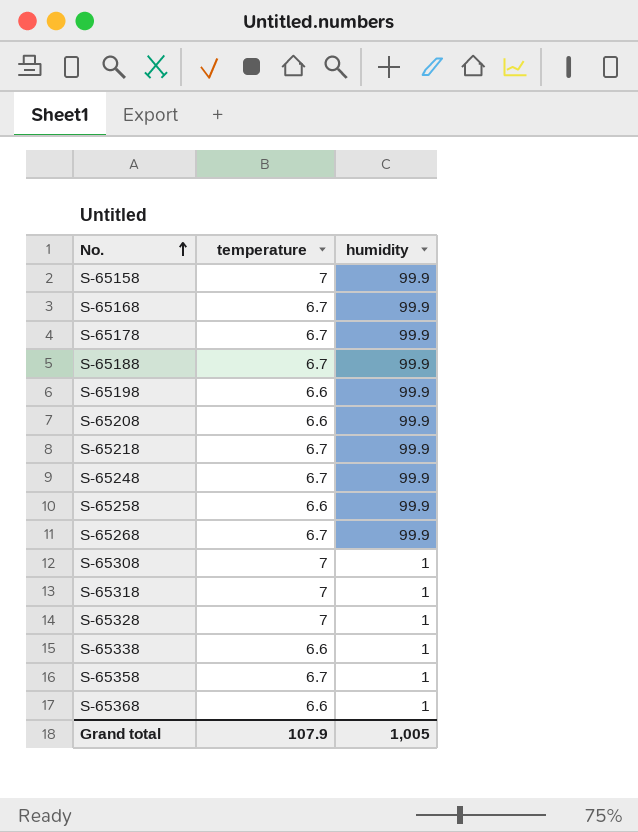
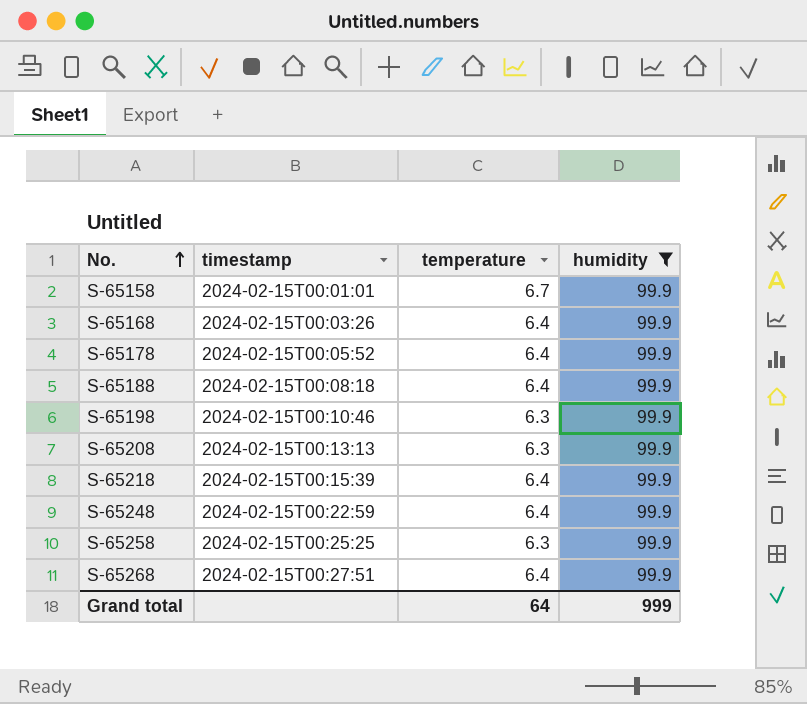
filter: none -> humidity = 99.9
column timestamp | position: none -> 2
S-65158 | temperature: 7 -> 6.7
S-65168 | temperature: 6.7 -> 6.4
S-65178 | temperature: 6.7 -> 6.4
S-65188 | temperature: 6.7 -> 6.4
S-65198 | temperature: 6.6 -> 6.3
S-65208 | temperature: 6.6 -> 6.3
S-65218 | temperature: 6.7 -> 6.4
S-65248 | temperature: 6.7 -> 6.4
S-65258 | temperature: 6.6 -> 6.3
S-65268 | temperature: 6.7 -> 6.4
Grand total | temperature: 107.9 -> 64
Grand total | humidity: 1,005 -> 999

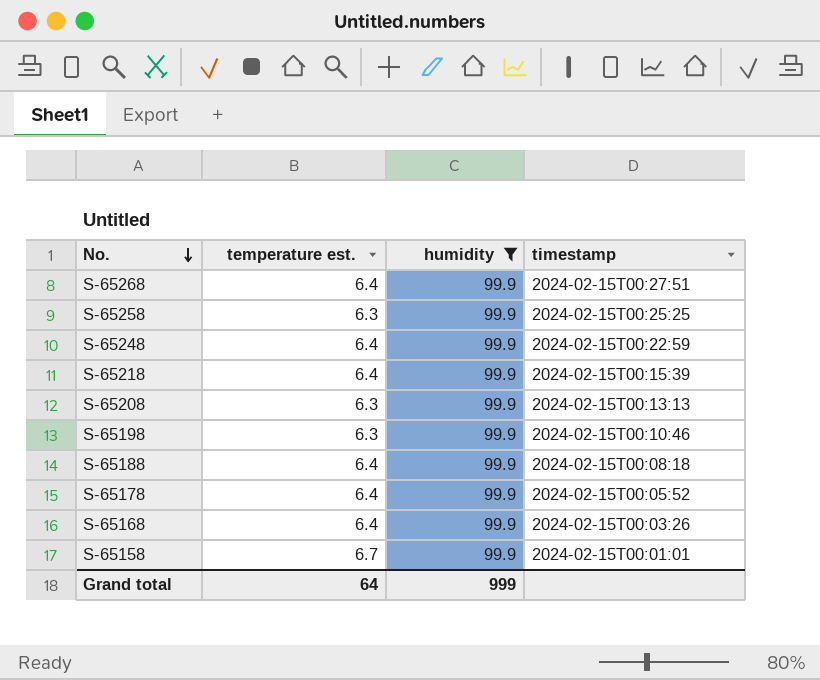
row order: No. ascending -> No. descending
column name: temperature -> temperature est.
column timestamp | position: 2 -> 4

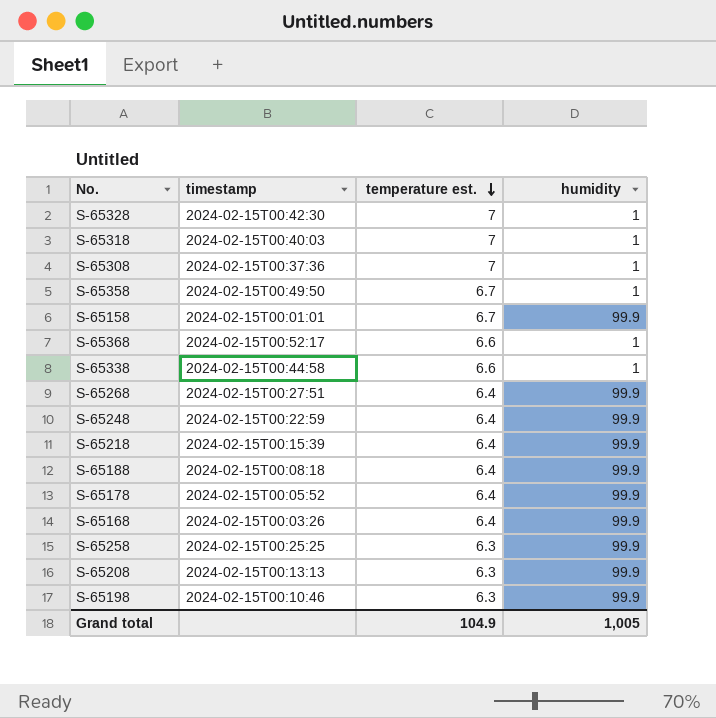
filter: humidity = 99.9 -> none
row order: No. descending -> temperature est. descending
column timestamp | position: 4 -> 2
Grand total | temperature est.: 64 -> 104.9
Grand total | humidity: 999 -> 1,005

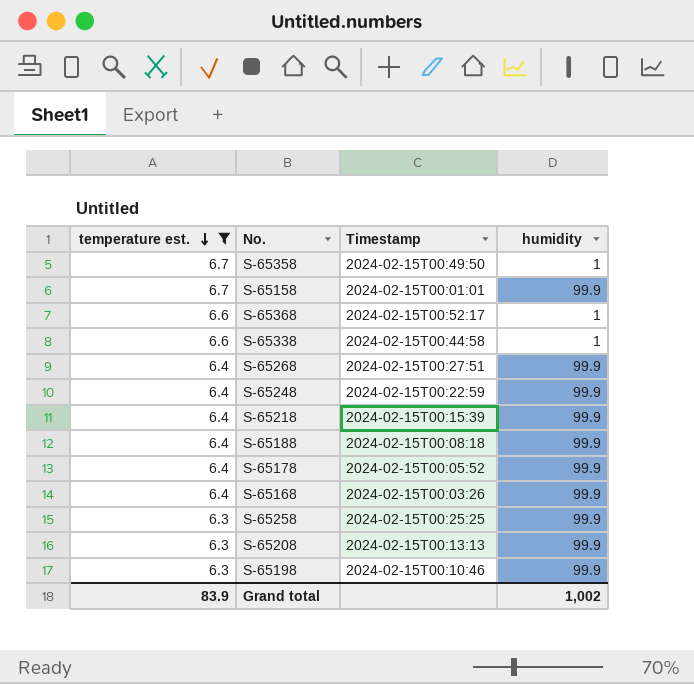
filter: none -> temperature est. != 7
column temperature est. | position: 3 -> 1
column name: timestamp -> Timestamp
Grand total | temperature est.: 104.9 -> 83.9
Grand total | humidity: 1,005 -> 1,002

